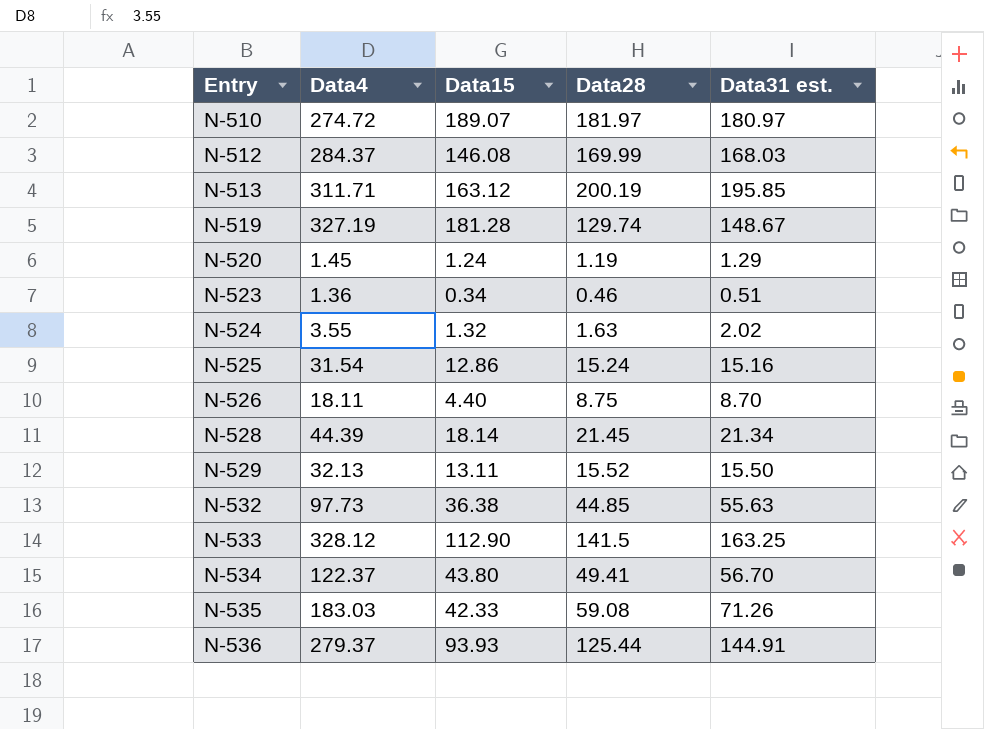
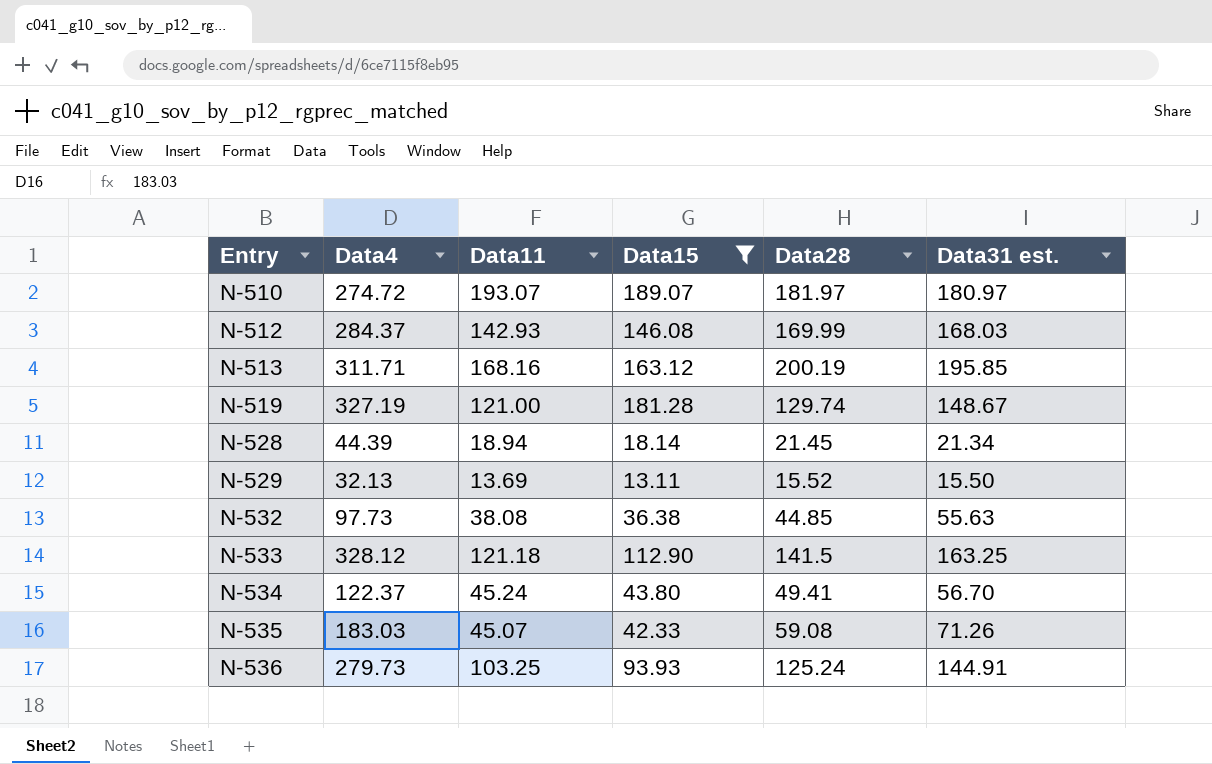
filter: none -> Data15 >= 13.11
column Data11 | position: none -> 3
N-536 | Data4: 279.37 -> 279.73
N-536 | Data28: 125.44 -> 125.24

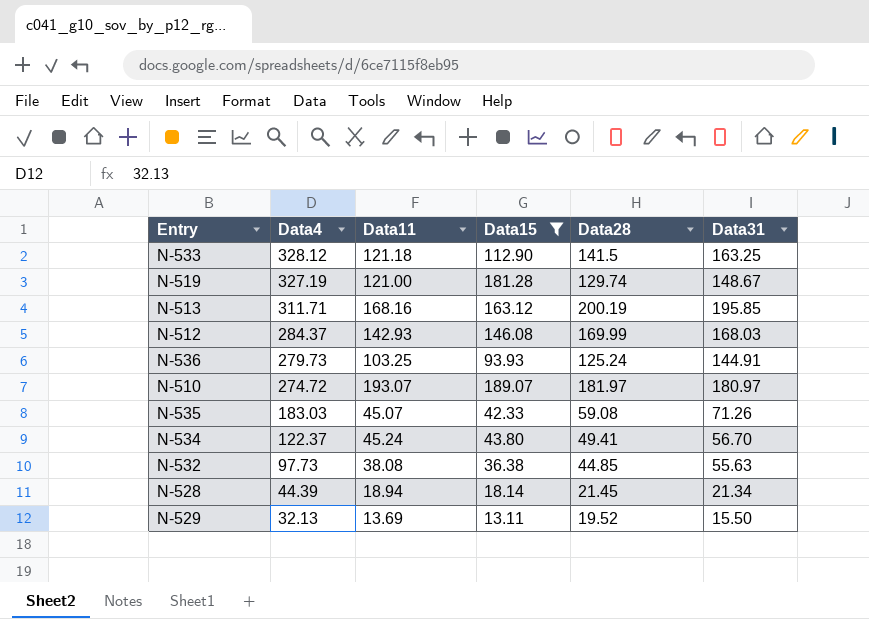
row order: Entry ascending -> Data4 descending
column name: Data31 est. -> Data31
N-529 | Data28: 15.52 -> 19.52

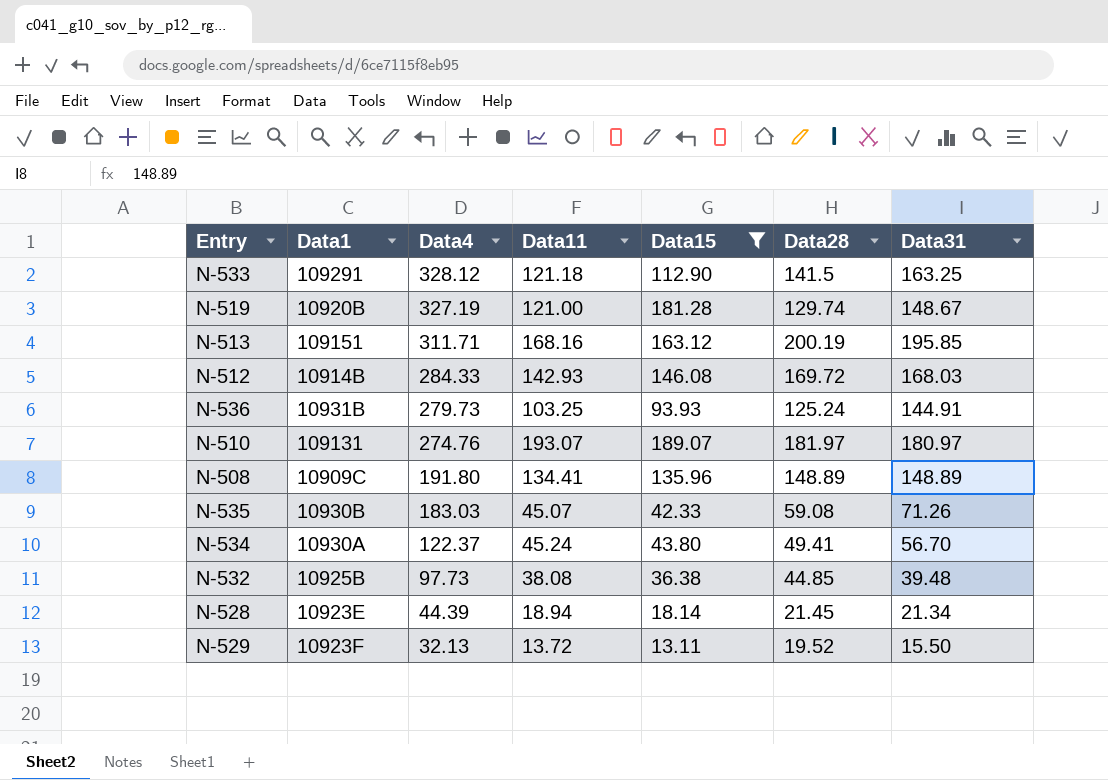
column Data1 | position: none -> 2
N-512 | Data4: 284.37 -> 284.33
N-512 | Data28: 169.99 -> 169.72
N-510 | Data4: 274.72 -> 274.76
row N-508: none -> 10909C | 191.80 | 134.41 | 135.96 | 148.89 | 148.89
N-532 | Data31: 55.63 -> 39.48
N-529 | Data11: 13.69 -> 13.72

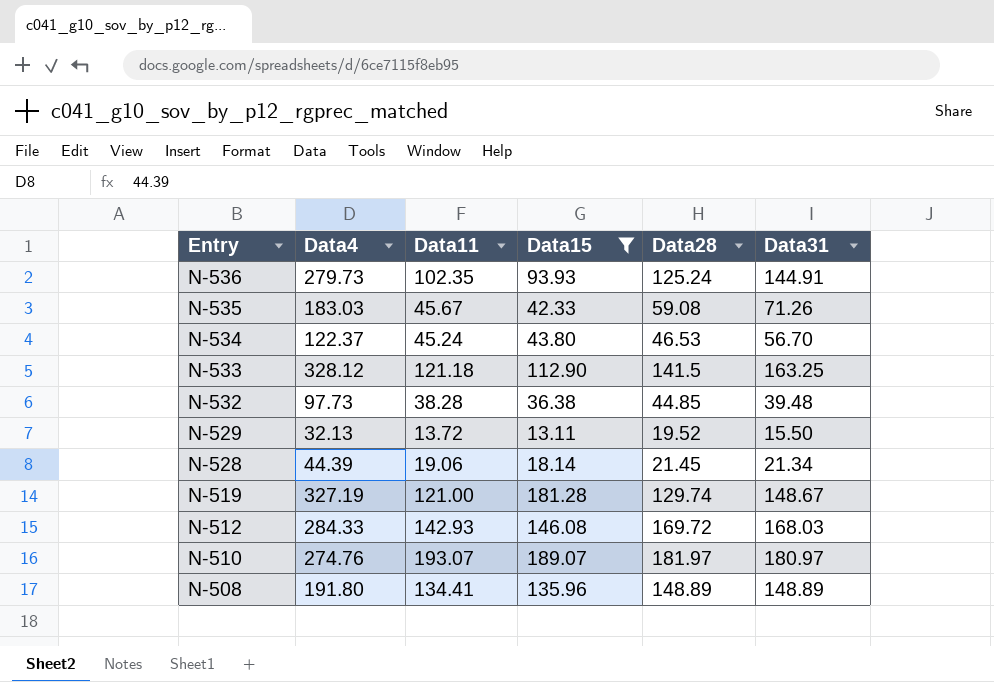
row order: Data4 descending -> Entry descending
column Data1 | position: 2 -> none
row N-513: 109151 | 311.71 | 168.16 | 163.12 | 200.19 | 195.85 -> none
N-536 | Data11: 103.25 -> 102.35
N-535 | Data11: 45.07 -> 45.67
N-534 | Data28: 49.41 -> 46.53
N-532 | Data11: 38.08 -> 38.28
N-528 | Data11: 18.94 -> 19.06

